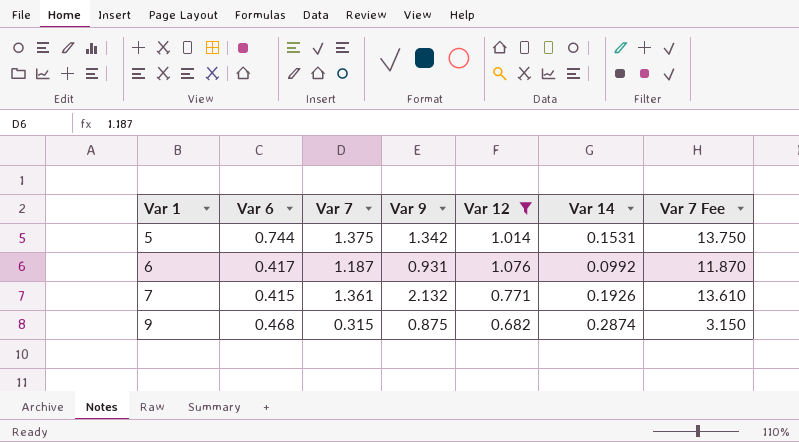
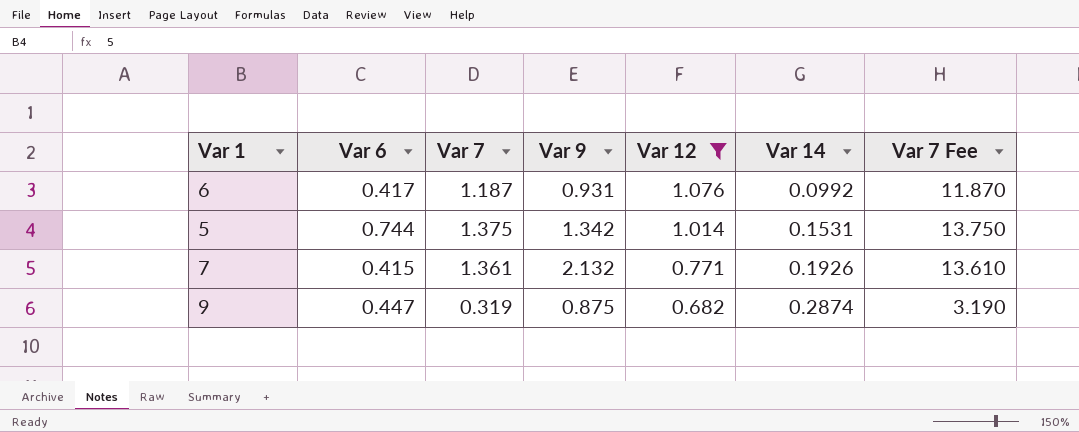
row order: Var 1 ascending -> Var 12 descending
9 | Var 6: 0.468 -> 0.447
9 | Var 7: 0.315 -> 0.319
9 | Var 7 Fee: 3.150 -> 3.190

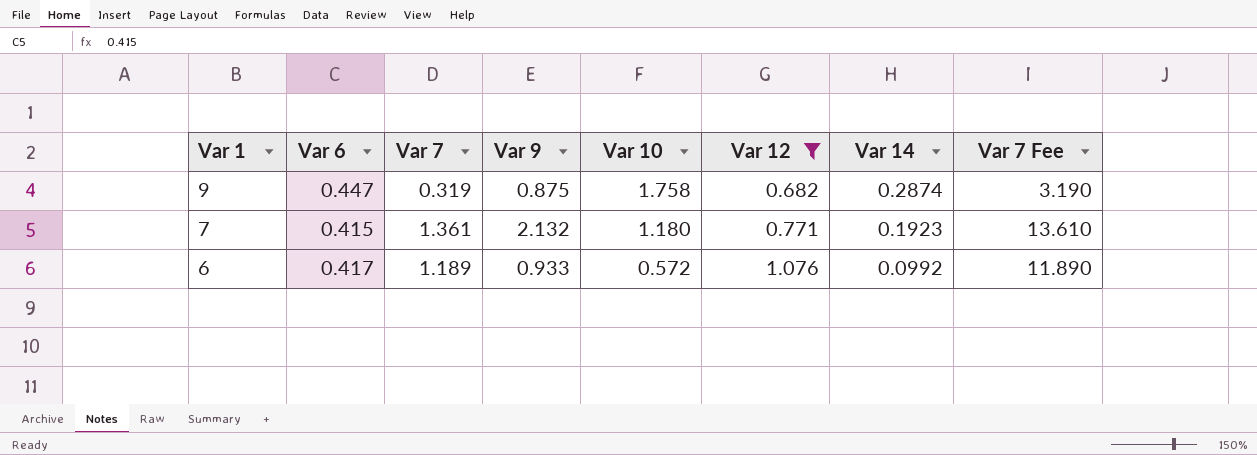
row order: Var 12 descending -> Var 1 descending
column Var 10 | position: none -> 5
row 5: 0.744 | 1.375 | 1.342 | 1.014 | 0.1531 | 13.750 -> none
7 | Var 14: 0.1926 -> 0.1923
6 | Var 7: 1.187 -> 1.189
6 | Var 9: 0.931 -> 0.933
6 | Var 7 Fee: 11.870 -> 11.890

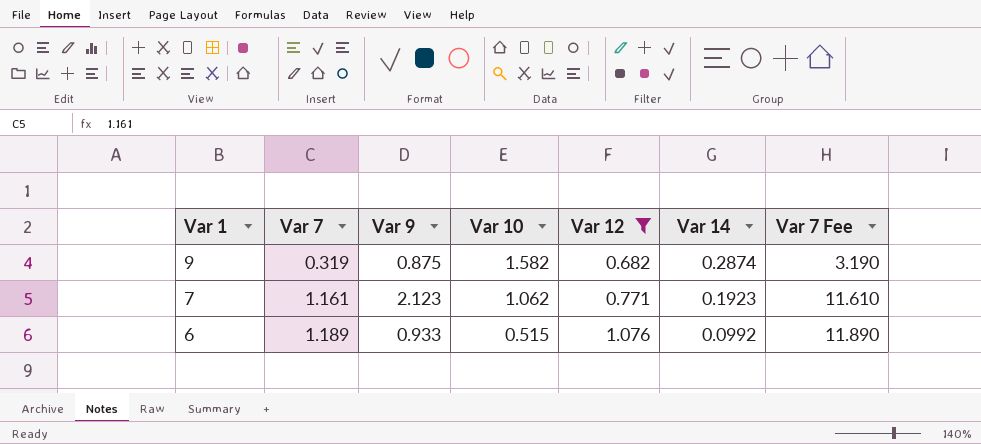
column Var 6 | position: 2 -> none
9 | Var 10: 1.758 -> 1.582
7 | Var 7: 1.361 -> 1.161
7 | Var 9: 2.132 -> 2.123
7 | Var 10: 1.180 -> 1.062
7 | Var 7 Fee: 13.610 -> 11.610
6 | Var 10: 0.572 -> 0.515

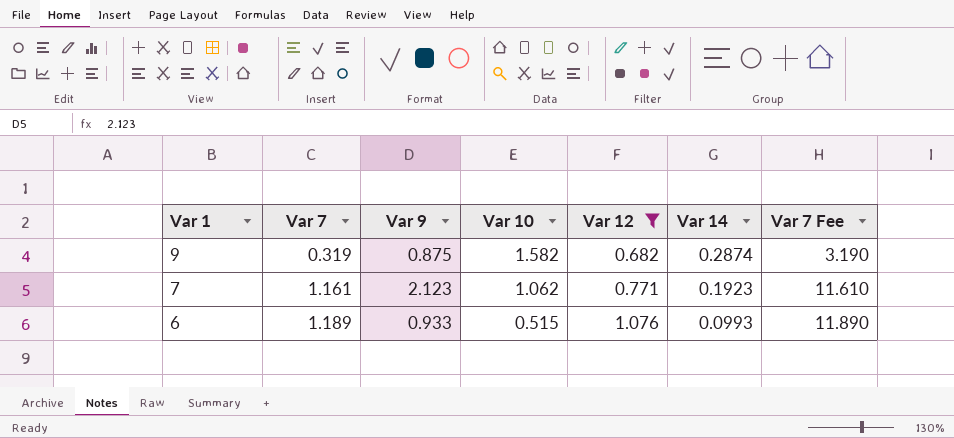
6 | Var 14: 0.0992 -> 0.0993

